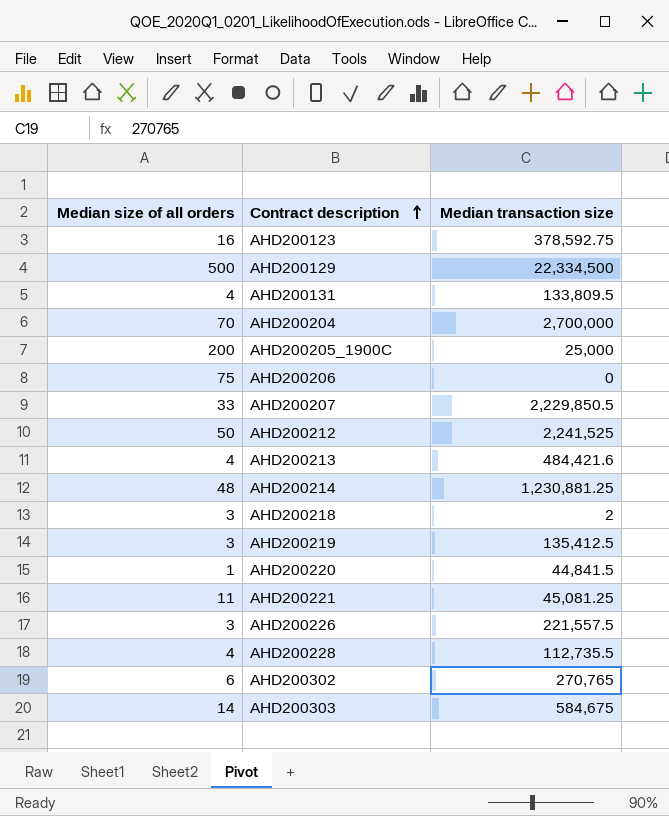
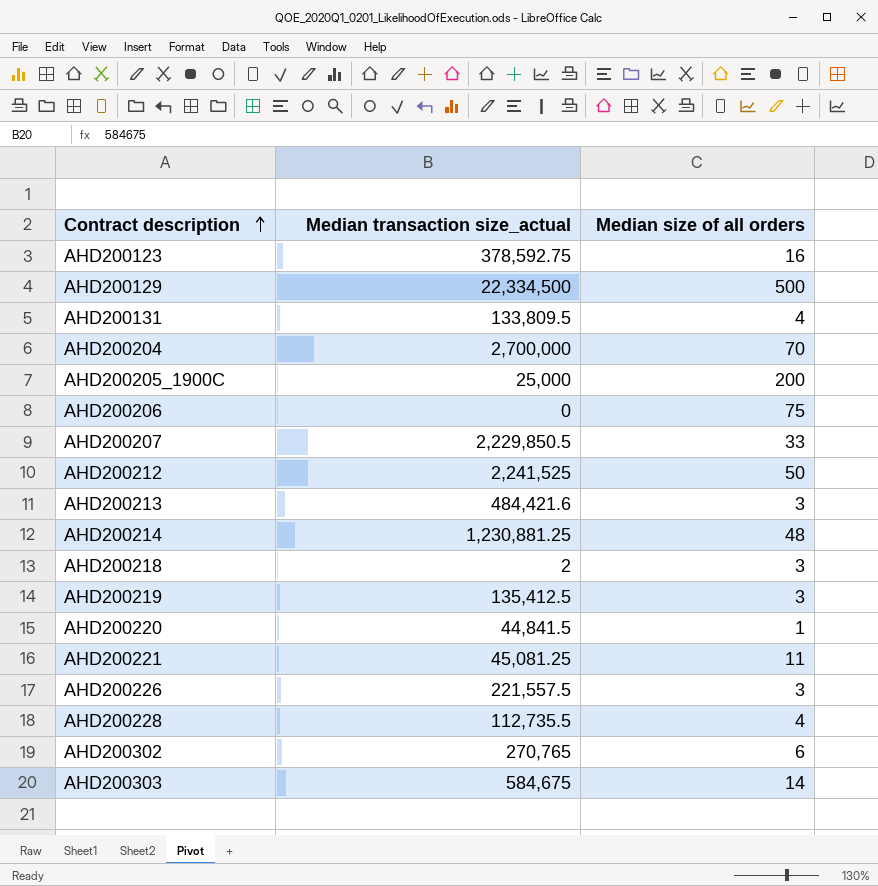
column name: Median transaction size -> Median transaction size_actual
column Median size of all orders | position: 1 -> 3
AHD200213 | Median size of all orders: 4 -> 3

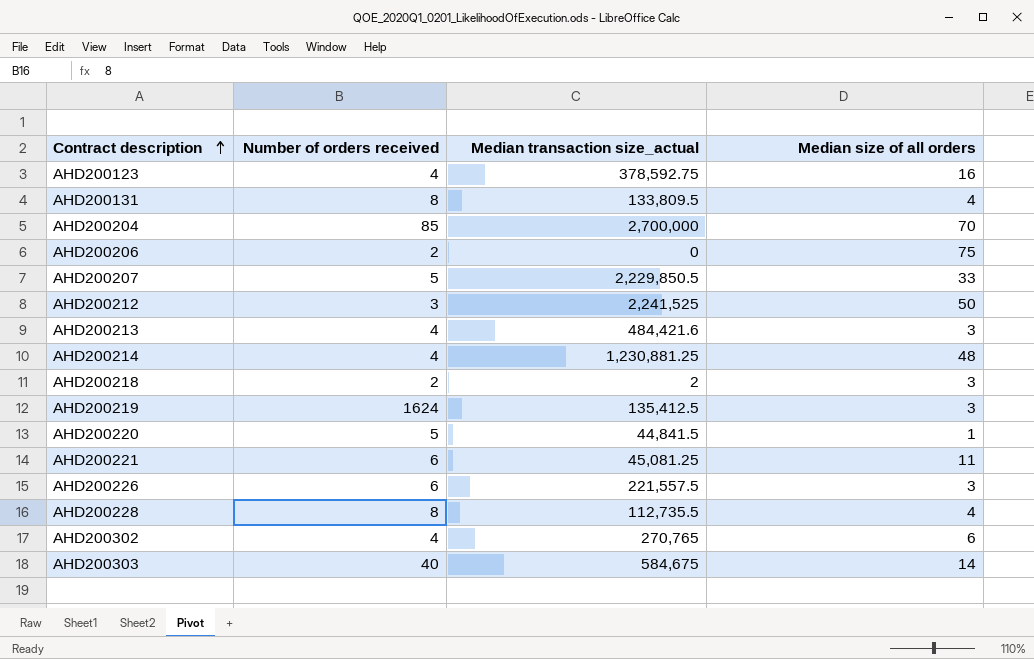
column Number of orders received | position: none -> 2
row AHD200129: 22,334,500 | 500 -> none
row AHD200205_1900C: 25,000 | 200 -> none

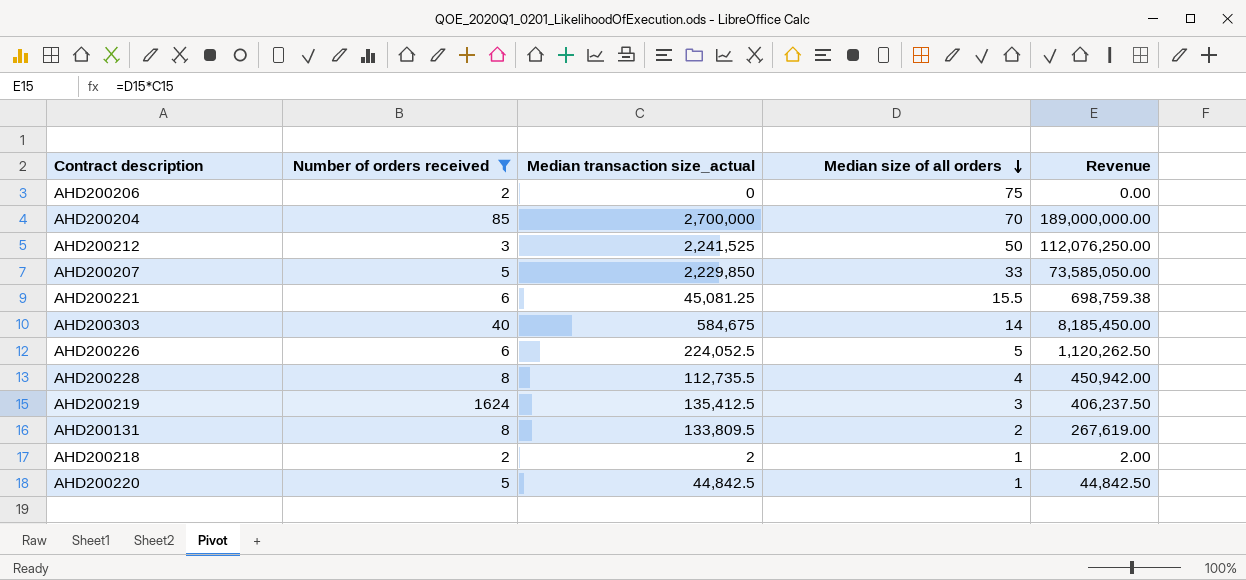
filter: none -> Number of orders received != 4
row order: Contract description ascending -> Median size of all orders descending
column Revenue | formula: none -> [Median transaction size_actual] * [Median size of all orders]
AHD200207 | Median transaction size_actual: 2,229,850.5 -> 2,229,850
AHD200221 | Median size of all orders: 11 -> 15.5
AHD200226 | Median transaction size_actual: 221,557.5 -> 224,052.5
AHD200226 | Median size of all orders: 3 -> 5
AHD200131 | Median size of all orders: 4 -> 2
AHD200218 | Median size of all orders: 3 -> 1
AHD200220 | Median transaction size_actual: 44,841.5 -> 44,842.5

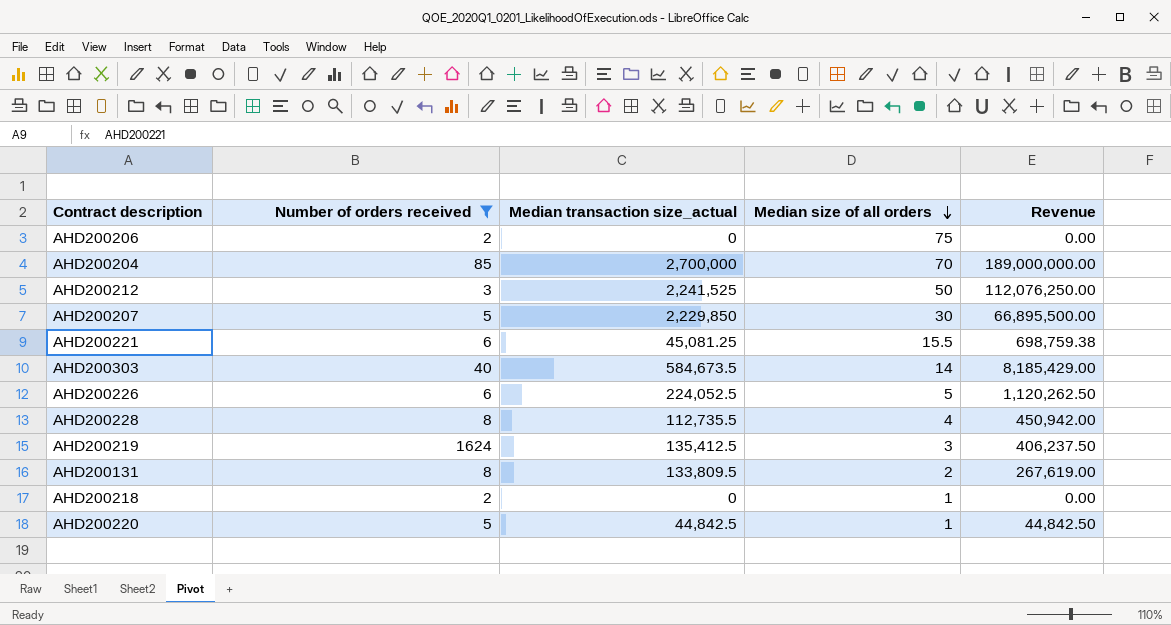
AHD200207 | Median size of all orders: 33 -> 30
AHD200207 | Revenue: 73,585,050.00 -> 66,895,500.00
AHD200303 | Median transaction size_actual: 584,675 -> 584,673.5
AHD200303 | Revenue: 8,185,450.00 -> 8,185,429.00
AHD200218 | Median transaction size_actual: 2 -> 0
AHD200218 | Revenue: 2.00 -> 0.00

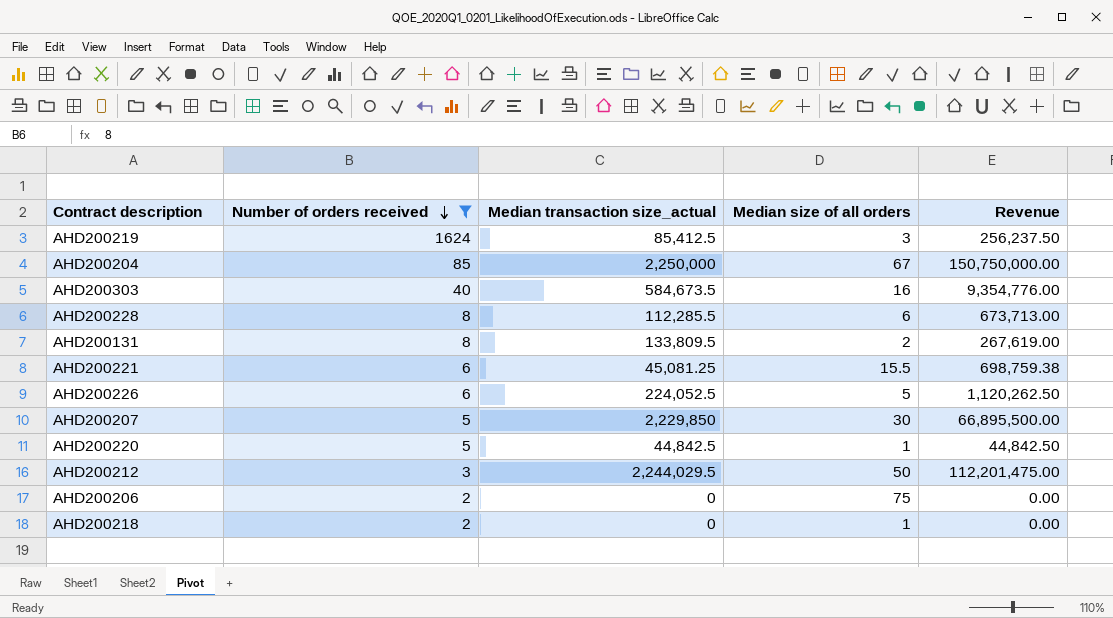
row order: Median size of all orders descending -> Number of orders received descending
AHD200219 | Median transaction size_actual: 135,412.5 -> 85,412.5
AHD200219 | Revenue: 406,237.50 -> 256,237.50
AHD200204 | Median transaction size_actual: 2,700,000 -> 2,250,000
AHD200204 | Median size of all orders: 70 -> 67
AHD200204 | Revenue: 189,000,000.00 -> 150,750,000.00
AHD200303 | Median size of all orders: 14 -> 16
AHD200303 | Revenue: 8,185,429.00 -> 9,354,776.00
AHD200228 | Median transaction size_actual: 112,735.5 -> 112,285.5
AHD200228 | Median size of all orders: 4 -> 6
AHD200228 | Revenue: 450,942.00 -> 673,713.00
AHD200212 | Median transaction size_actual: 2,241,525 -> 2,244,029.5
AHD200212 | Revenue: 112,076,250.00 -> 112,201,475.00

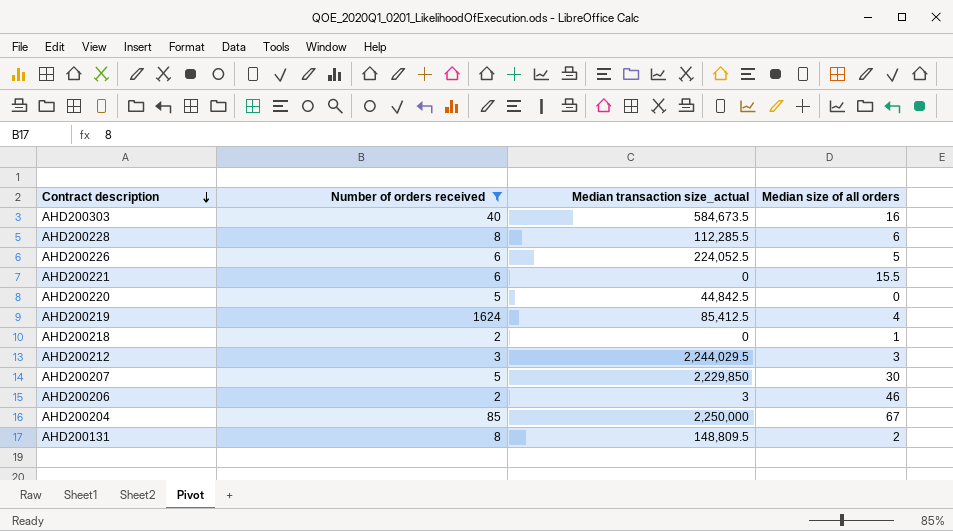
row order: Number of orders received descending -> Contract description descending
column Revenue | formula: [Median transaction size_actual] * [Median size of all orders] -> none
AHD200221 | Median transaction size_actual: 45,081.25 -> 0
AHD200220 | Median size of all orders: 1 -> 0
AHD200219 | Median size of all orders: 3 -> 4
AHD200212 | Median size of all orders: 50 -> 3
AHD200206 | Median transaction size_actual: 0 -> 3
AHD200206 | Median size of all orders: 75 -> 46
AHD200131 | Median transaction size_actual: 133,809.5 -> 148,809.5

